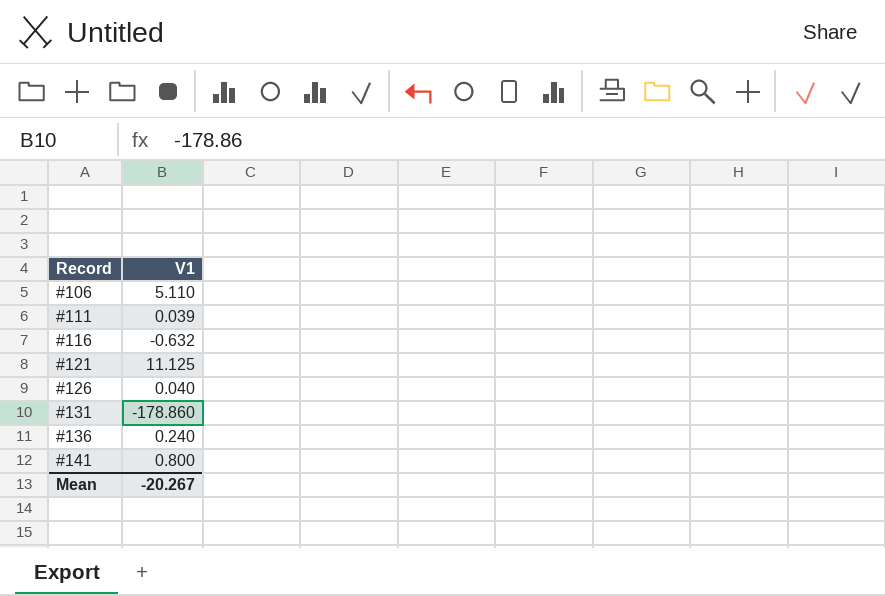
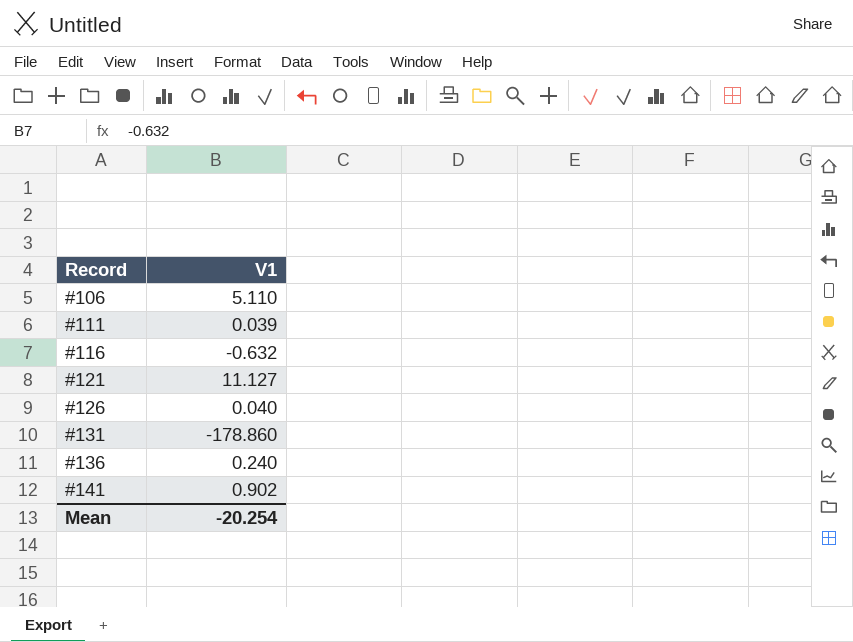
#121 | V1: 11.125 -> 11.127
#141 | V1: 0.800 -> 0.902
Mean | V1: -20.267 -> -20.254

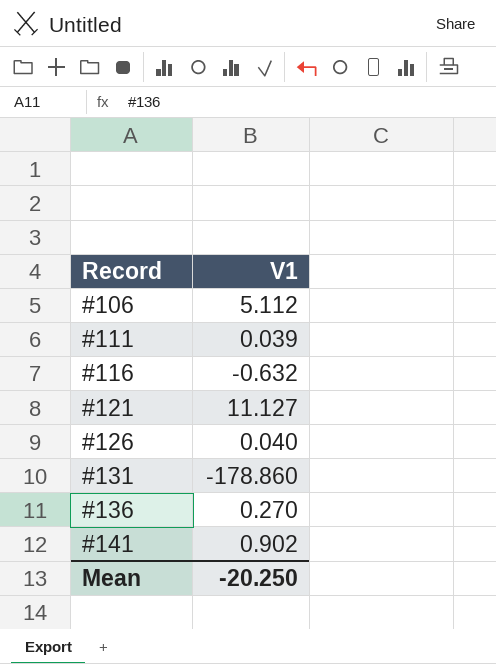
#106 | V1: 5.110 -> 5.112
#136 | V1: 0.240 -> 0.270
Mean | V1: -20.254 -> -20.250

